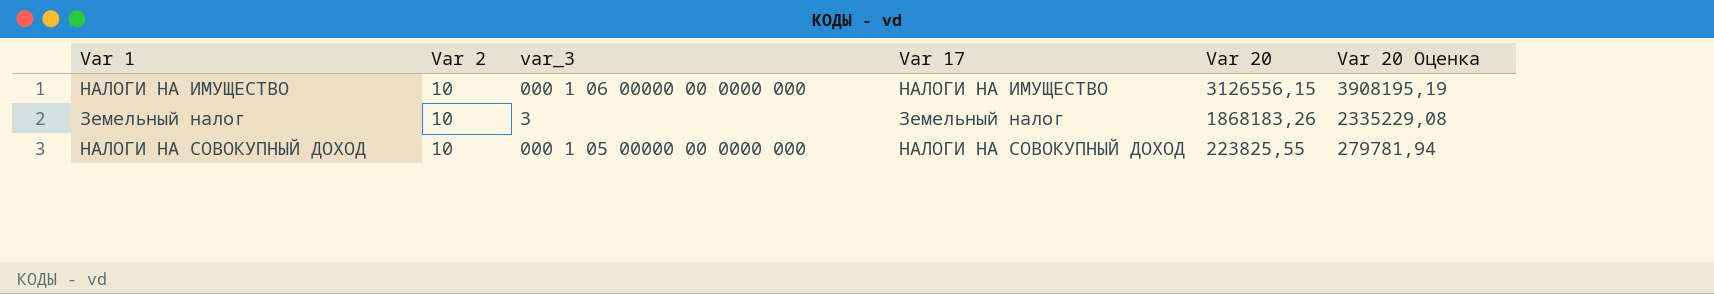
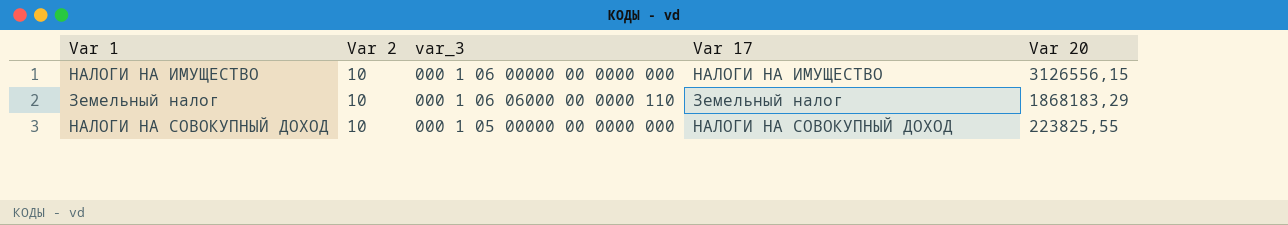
column Var 20 Оценка | formula: [Var 20] * 1,25 -> none
Земельный налог | var_3: 3 -> 000 1 06 06000 00 0000 110
Земельный налог | Var 20: 1868183,26 -> 1868183,29

